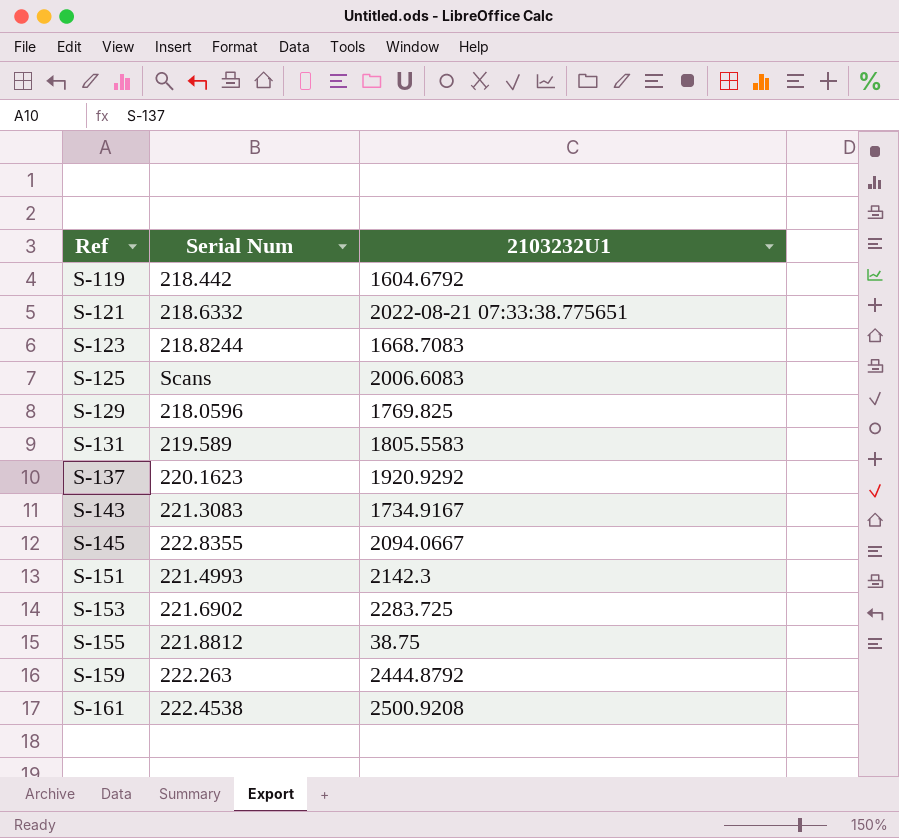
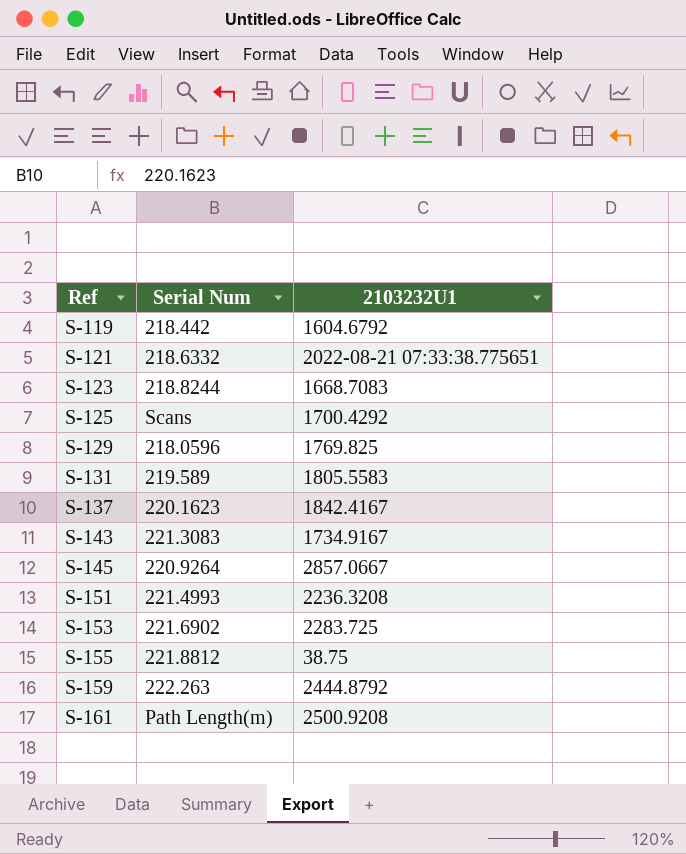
S-125 | 2103232U1: 2006.6083 -> 1700.4292
S-137 | 2103232U1: 1920.9292 -> 1842.4167
S-145 | Serial Num: 222.8355 -> 220.9264
S-145 | 2103232U1: 2094.0667 -> 2857.0667
S-151 | 2103232U1: 2142.3 -> 2236.3208
S-161 | Serial Num: 222.4538 -> Path Length(m)

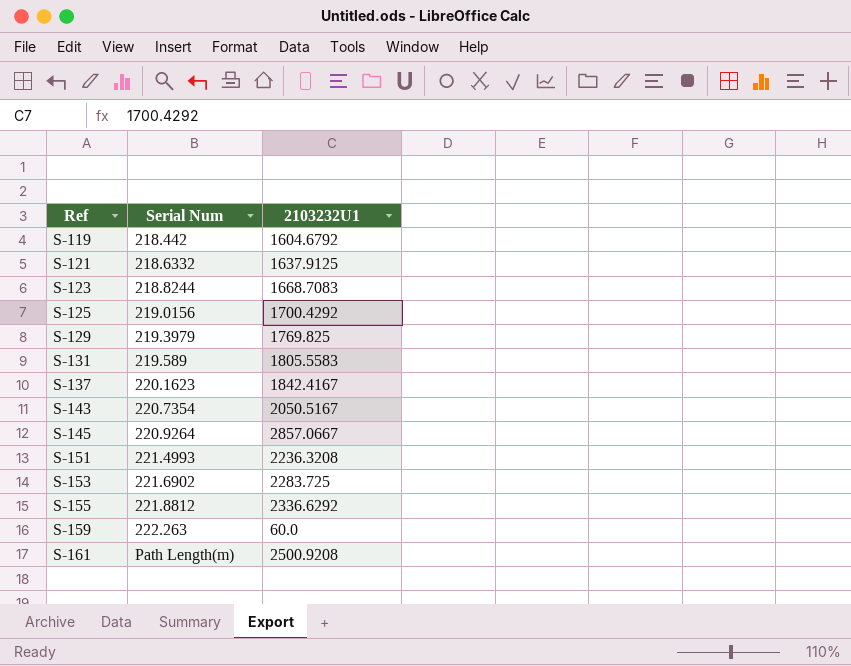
S-121 | 2103232U1: 2022-08-21 07:33:38.775651 -> 1637.9125
S-125 | Serial Num: Scans -> 219.0156
S-129 | Serial Num: 218.0596 -> 219.3979
S-143 | Serial Num: 221.3083 -> 220.7354
S-143 | 2103232U1: 1734.9167 -> 2050.5167
S-155 | 2103232U1: 38.75 -> 2336.6292
S-159 | 2103232U1: 2444.8792 -> 60.0

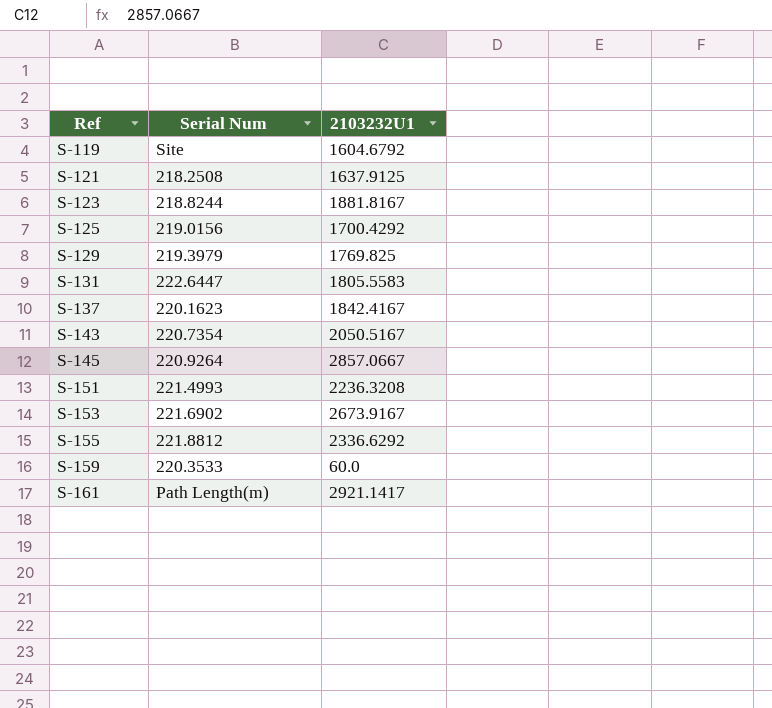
S-119 | Serial Num: 218.442 -> Site
S-121 | Serial Num: 218.6332 -> 218.2508
S-123 | 2103232U1: 1668.7083 -> 1881.8167
S-131 | Serial Num: 219.589 -> 222.6447
S-153 | 2103232U1: 2283.725 -> 2673.9167
S-159 | Serial Num: 222.263 -> 220.3533
S-161 | 2103232U1: 2500.9208 -> 2921.1417

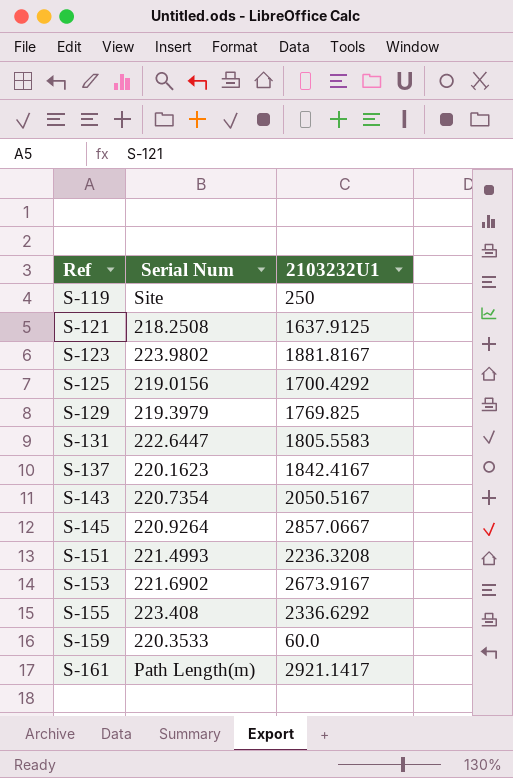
S-119 | 2103232U1: 1604.6792 -> 250
S-123 | Serial Num: 218.8244 -> 223.9802
S-155 | Serial Num: 221.8812 -> 223.408

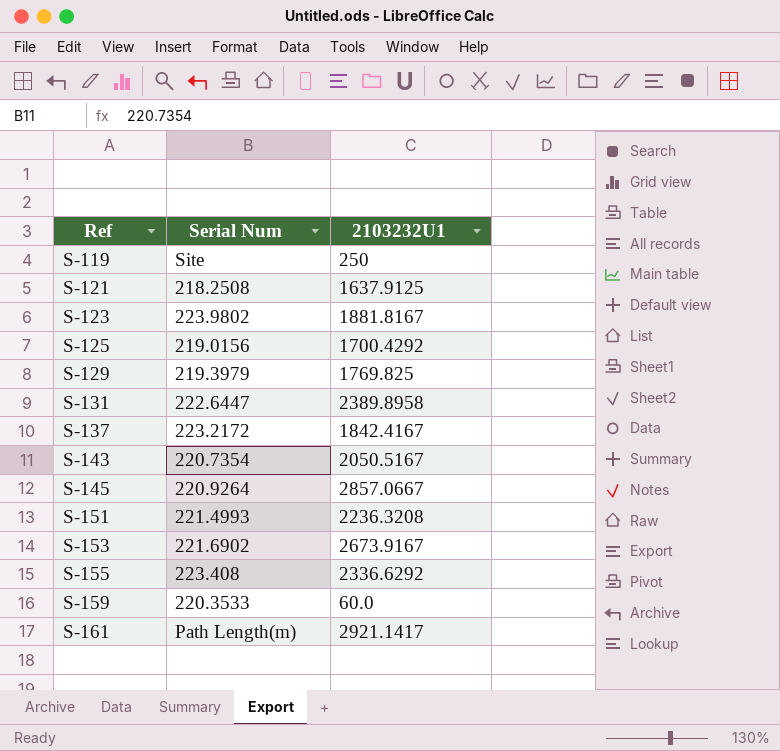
S-131 | 2103232U1: 1805.5583 -> 2389.8958
S-137 | Serial Num: 220.1623 -> 223.2172

